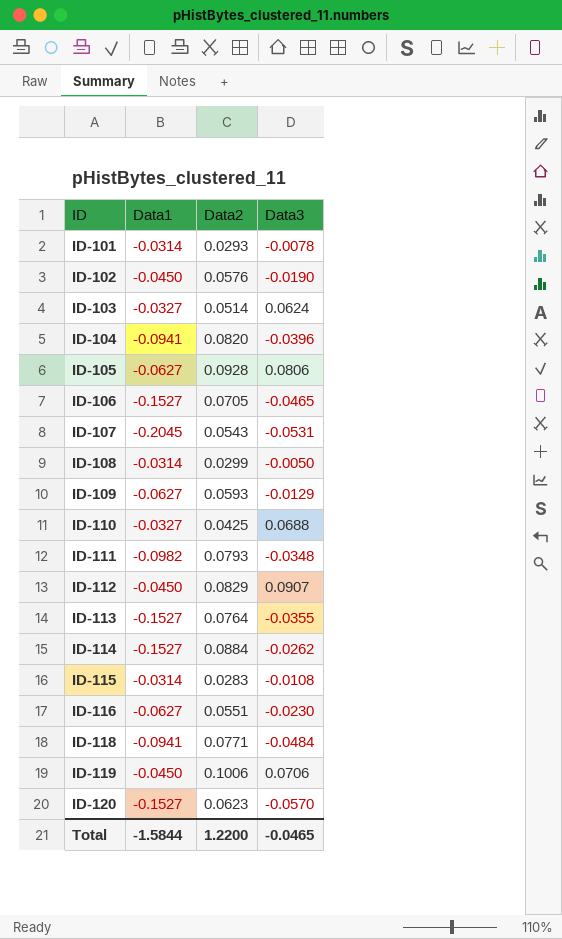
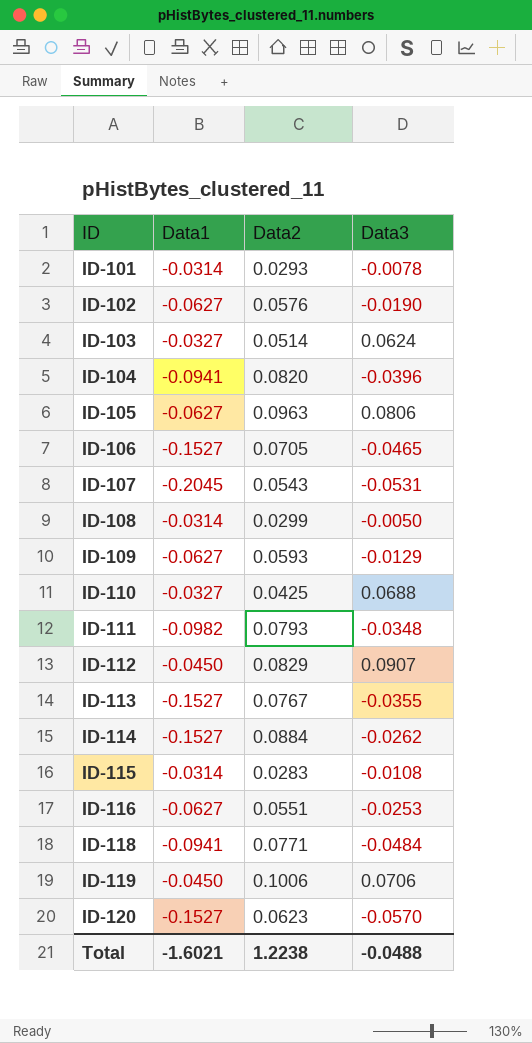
ID-102 | Data1: -0.0450 -> -0.0627
ID-105 | Data2: 0.0928 -> 0.0963
ID-113 | Data2: 0.0764 -> 0.0767
ID-116 | Data3: -0.0230 -> -0.0253
Total | Data1: -1.5844 -> -1.6021
Total | Data2: 1.2200 -> 1.2238
Total | Data3: -0.0465 -> -0.0488

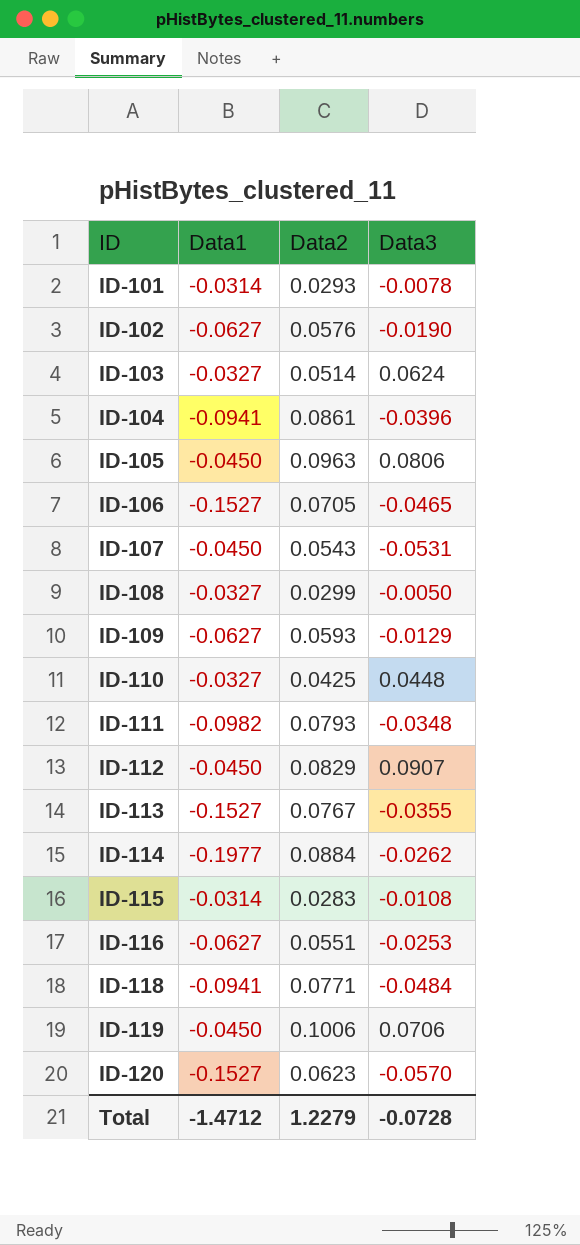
ID-104 | Data2: 0.0820 -> 0.0861
ID-105 | Data1: -0.0627 -> -0.0450
ID-107 | Data1: -0.2045 -> -0.0450
ID-108 | Data1: -0.0314 -> -0.0327
ID-110 | Data3: 0.0688 -> 0.0448
ID-114 | Data1: -0.1527 -> -0.1977
Total | Data1: -1.6021 -> -1.4712
Total | Data2: 1.2238 -> 1.2279
Total | Data3: -0.0488 -> -0.0728

